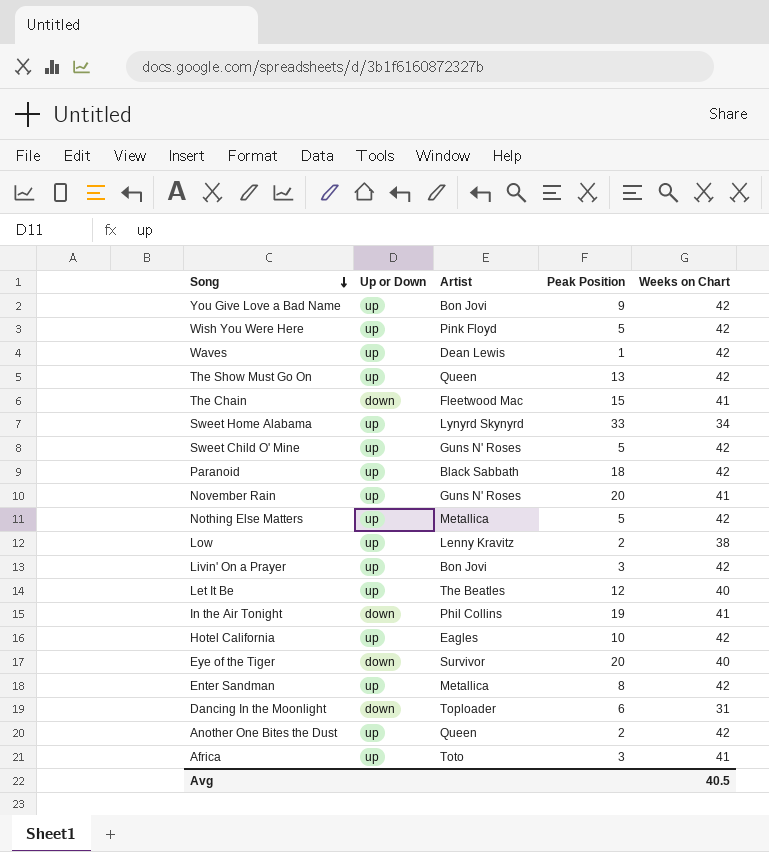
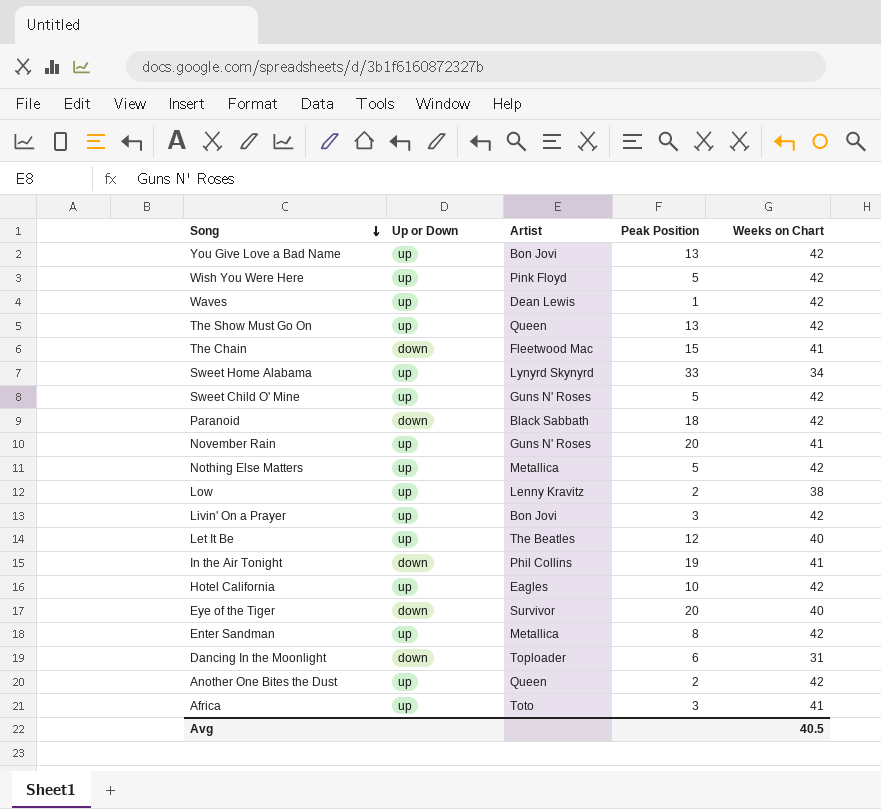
You Give Love a Bad Name | Peak Position: 9 -> 13
Paranoid | Up or Down: up -> down

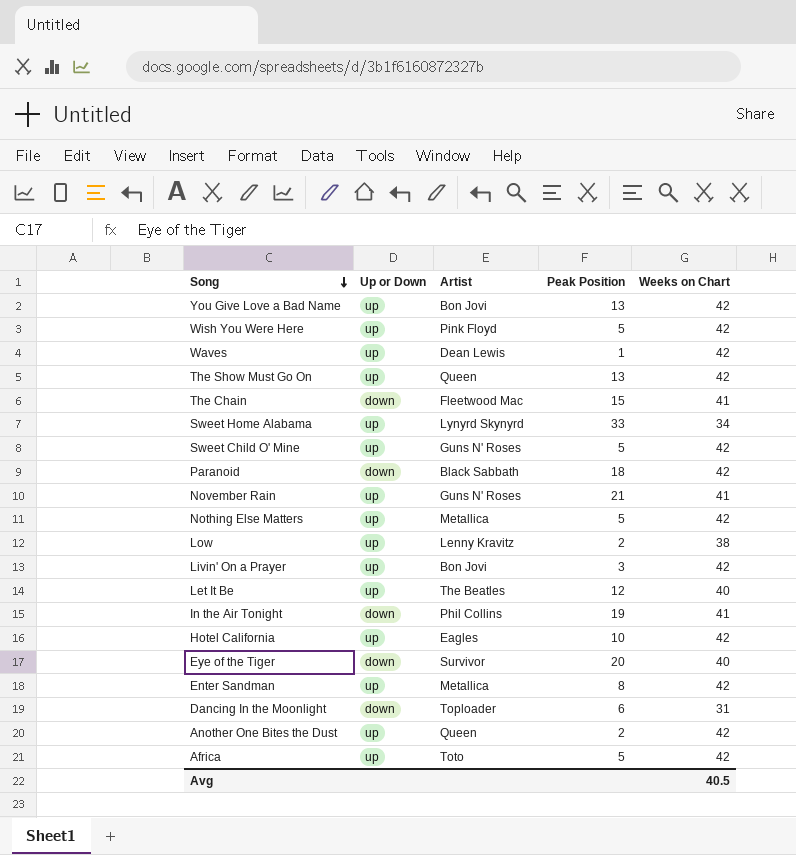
November Rain | Peak Position: 20 -> 21
Africa | Peak Position: 3 -> 5
Africa | Weeks on Chart: 41 -> 42

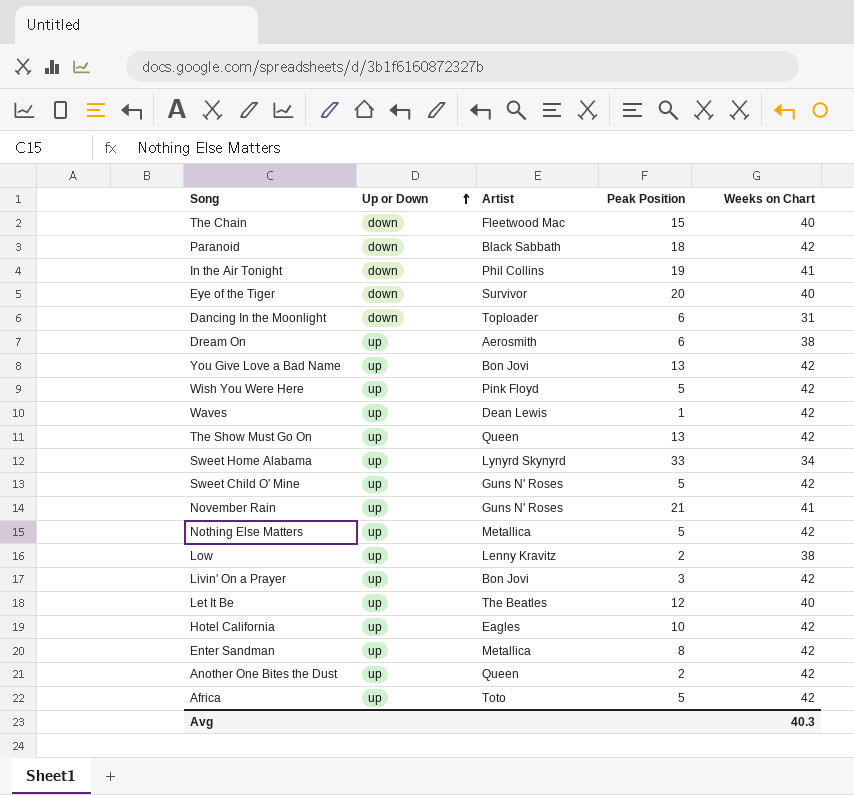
row order: Song descending -> Up or Down ascending
The Chain | Weeks on Chart: 41 -> 40
row Dream On: none -> up | Aerosmith | 6 | 38
Avg | Weeks on Chart: 40.5 -> 40.3

